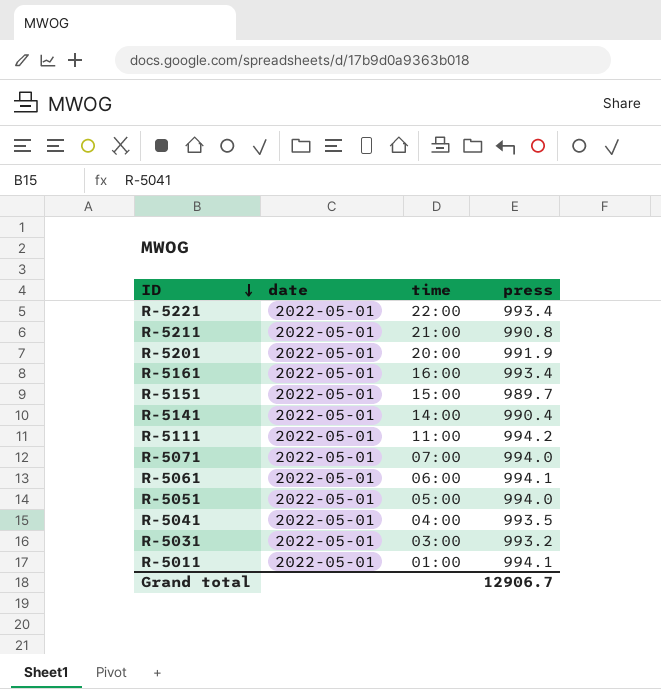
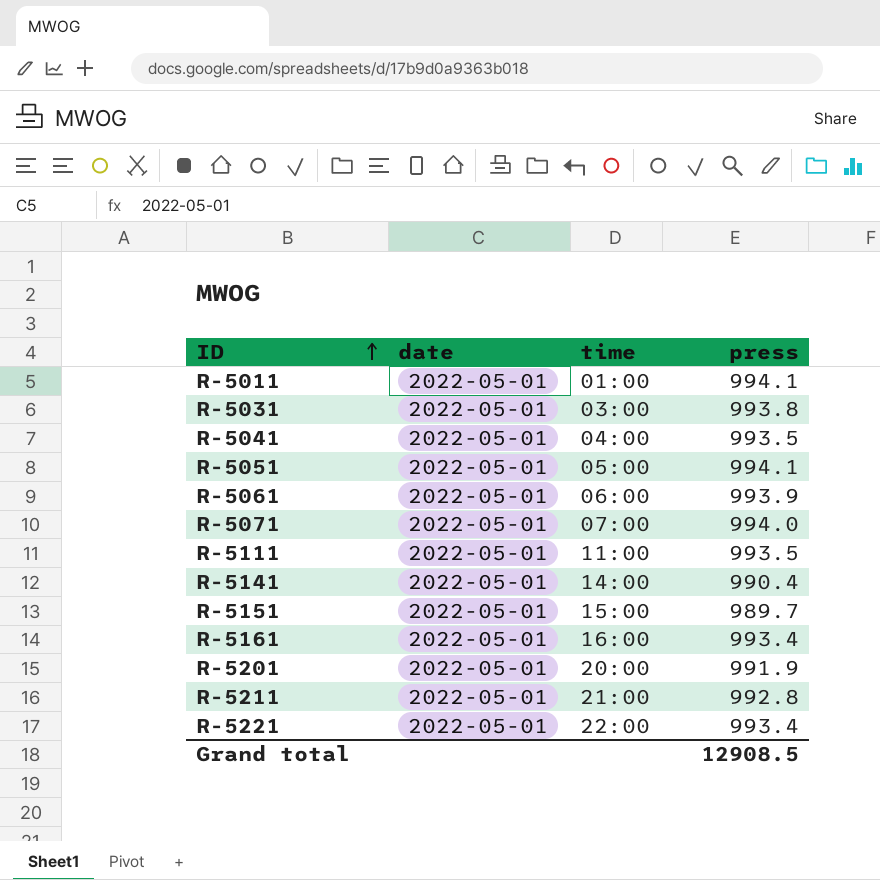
row order: ID descending -> ID ascending
R-5031 | press: 993.2 -> 993.8
R-5051 | press: 994.0 -> 994.1
R-5061 | press: 994.1 -> 993.9
R-5111 | press: 994.2 -> 993.5
R-5211 | press: 990.8 -> 992.8
Grand total | press: 12906.7 -> 12908.5

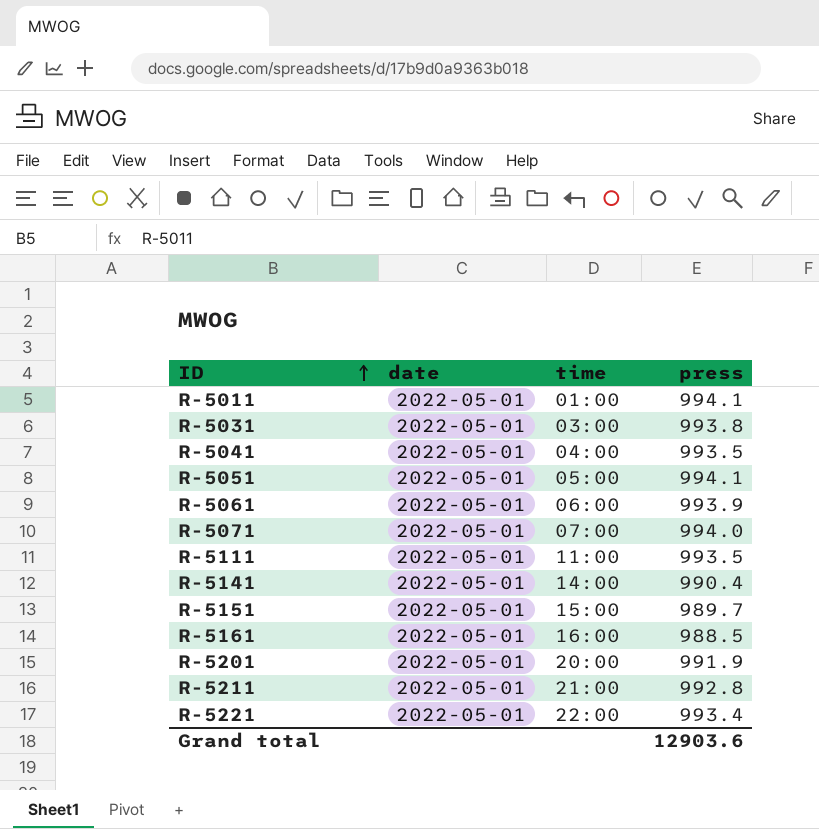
R-5161 | press: 993.4 -> 988.5
Grand total | press: 12908.5 -> 12903.6

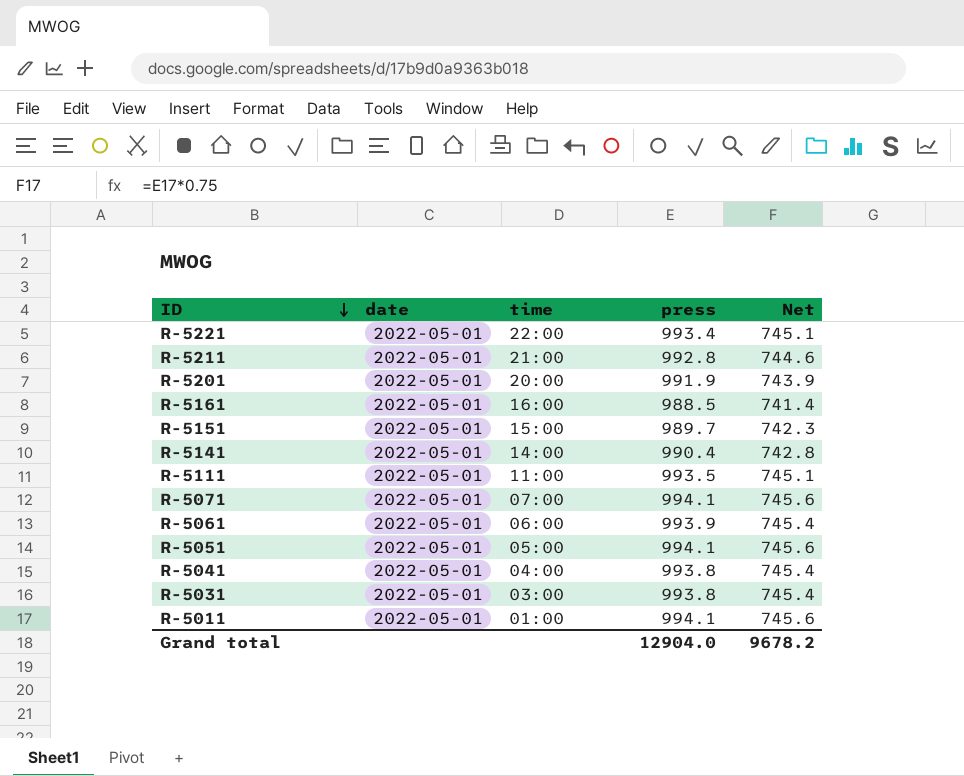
row order: ID ascending -> ID descending
column Net | formula: none -> [press] * 0.75
R-5071 | press: 994.0 -> 994.1
R-5041 | press: 993.5 -> 993.8
Grand total | press: 12903.6 -> 12904.0

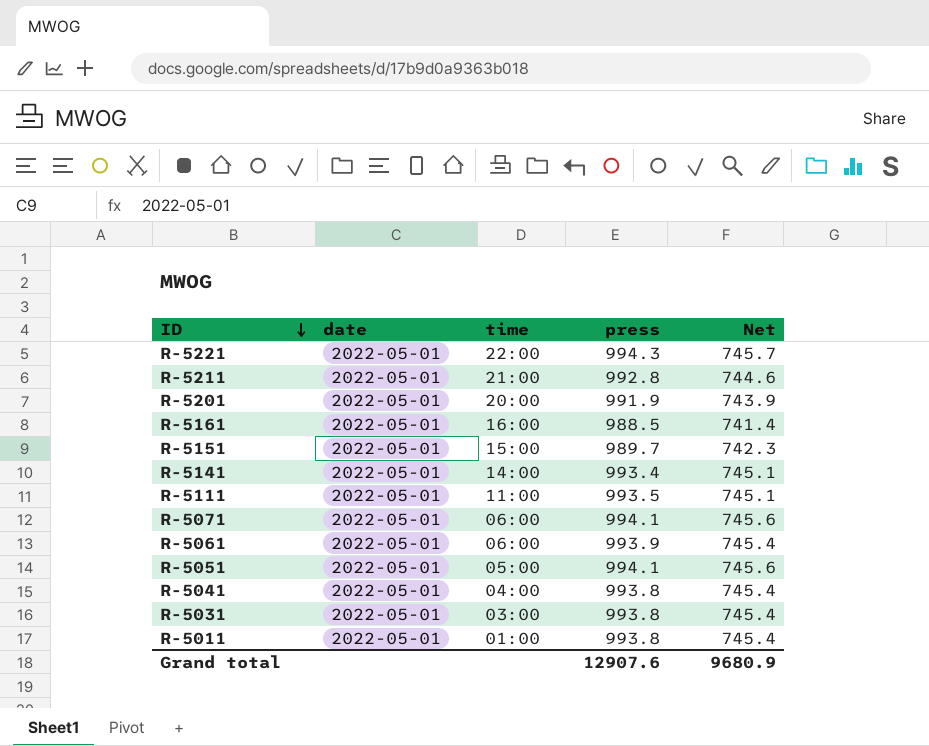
R-5221 | press: 993.4 -> 994.3
R-5221 | Net: 745.1 -> 745.7
R-5141 | press: 990.4 -> 993.4
R-5141 | Net: 742.8 -> 745.1
R-5071 | time: 07:00 -> 06:00
R-5011 | press: 994.1 -> 993.8
R-5011 | Net: 745.6 -> 745.4
Grand total | press: 12904.0 -> 12907.6
Grand total | Net: 9678.2 -> 9680.9

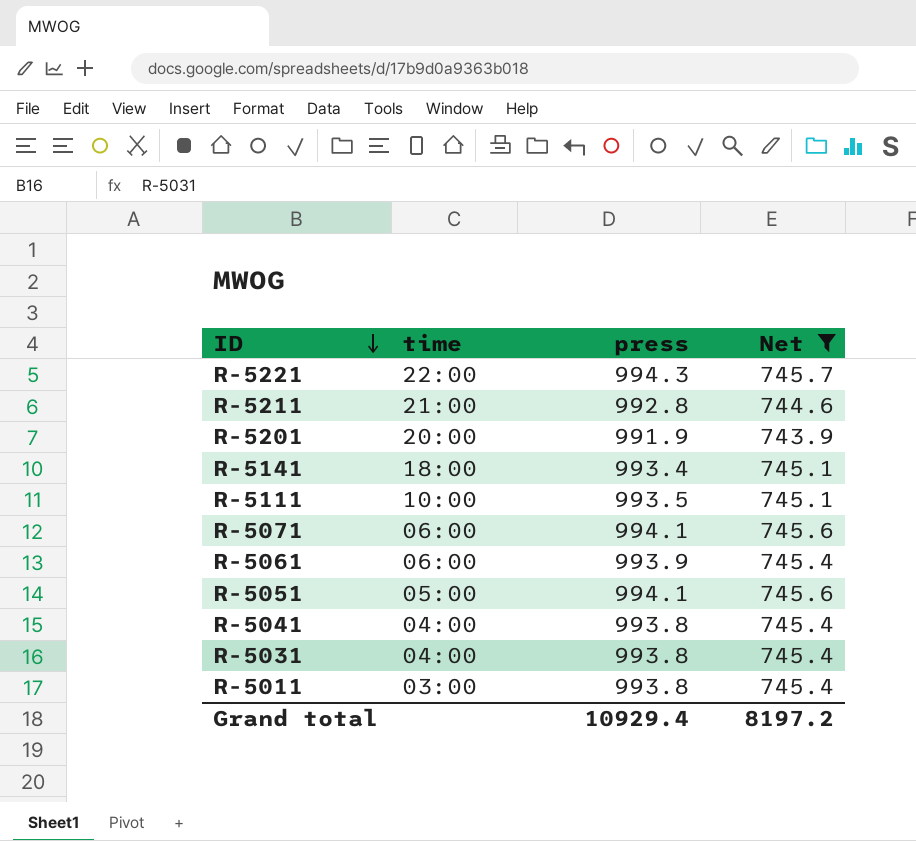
filter: none -> Net >= 743.9
column date | position: 2 -> none
R-5141 | time: 14:00 -> 18:00
R-5111 | time: 11:00 -> 10:00
R-5031 | time: 03:00 -> 04:00
R-5011 | time: 01:00 -> 03:00
Grand total | press: 12907.6 -> 10929.4
Grand total | Net: 9680.9 -> 8197.2

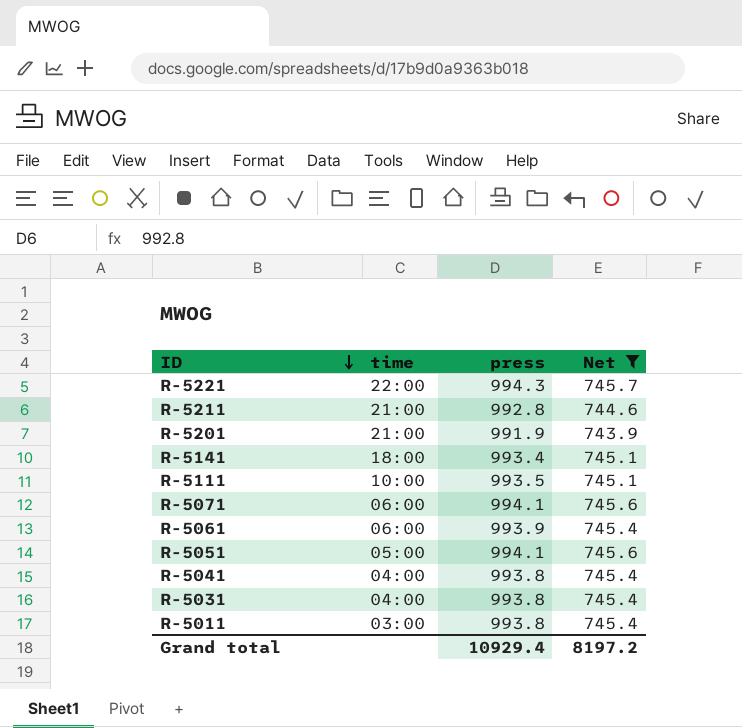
R-5201 | time: 20:00 -> 21:00

